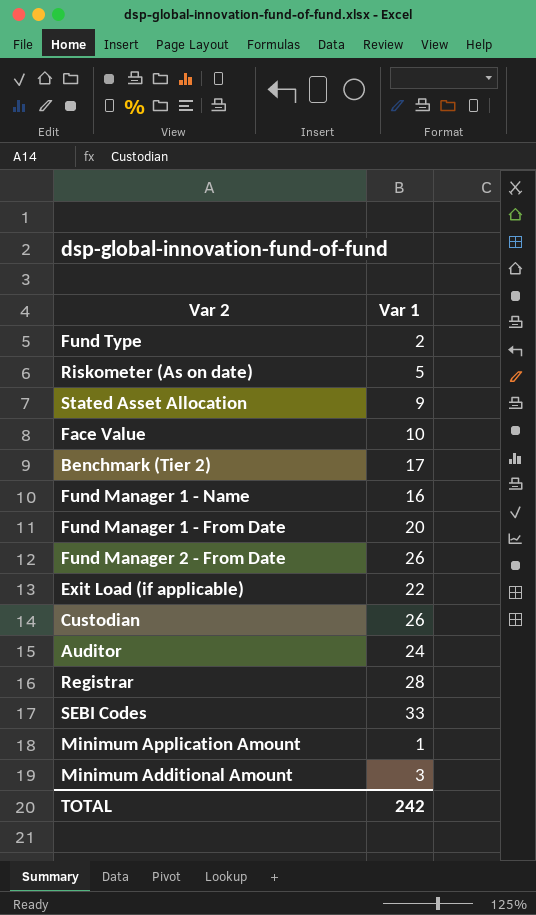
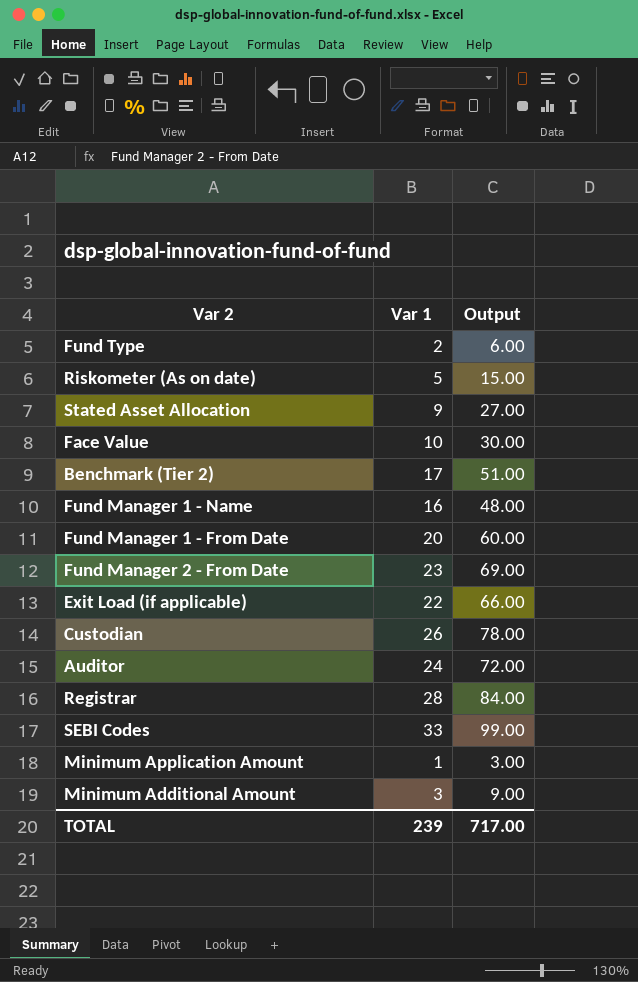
column Output | formula: none -> [Var 1] * 3
Fund Manager 2 - From Date | Var 1: 26 -> 23
TOTAL | Var 1: 242 -> 239

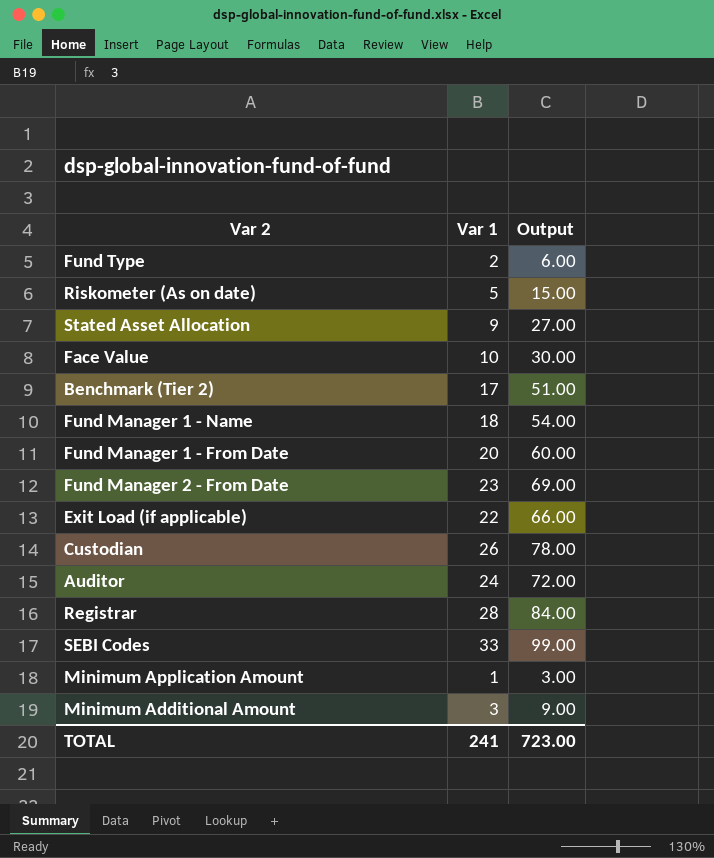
Fund Manager 1 - Name | Var 1: 16 -> 18
Fund Manager 1 - Name | Output: 48.00 -> 54.00
TOTAL | Var 1: 239 -> 241
TOTAL | Output: 717.00 -> 723.00

